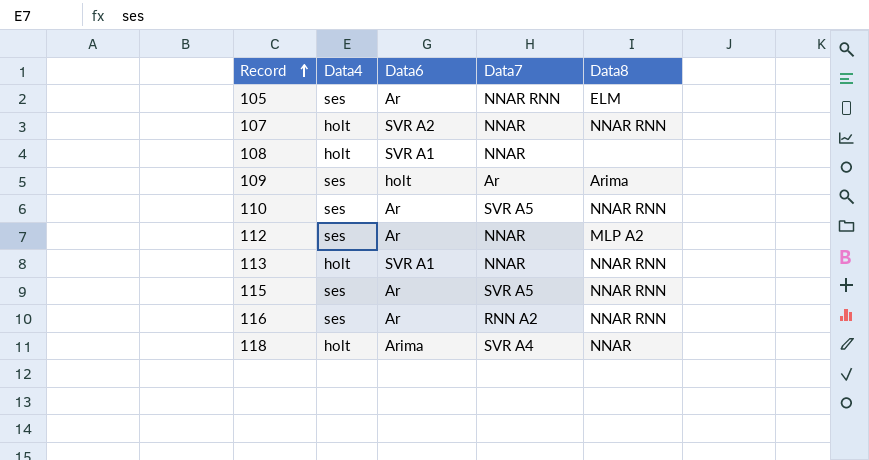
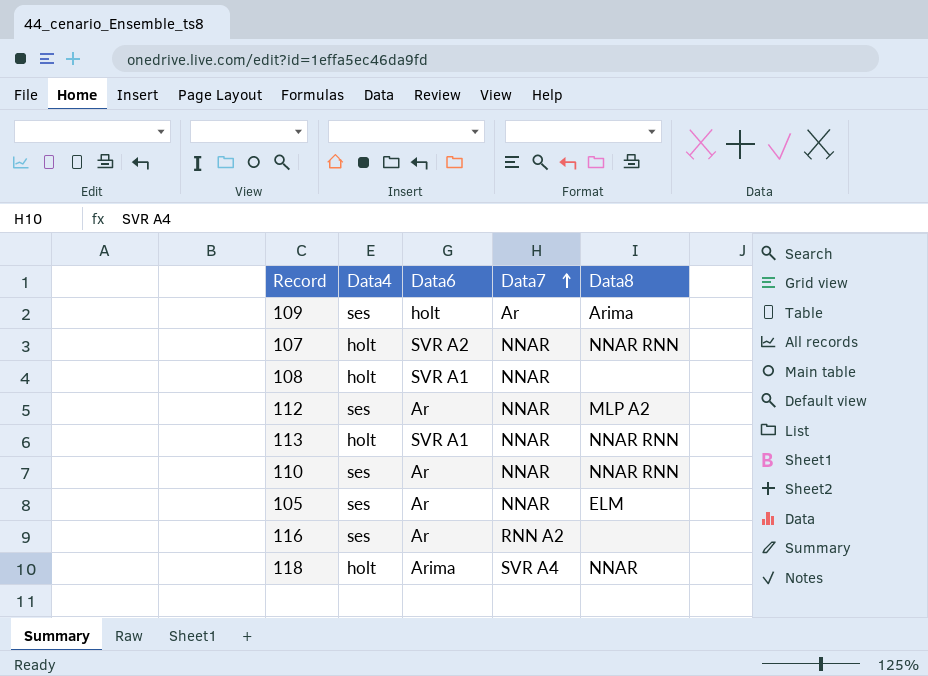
row order: Record ascending -> Data7 ascending
row 115: ses | Ar | SVR A5 | NNAR RNN -> none
110 | Data7: SVR A5 -> NNAR
105 | Data7: NNAR RNN -> NNAR
116 | Data8: NNAR RNN -> none

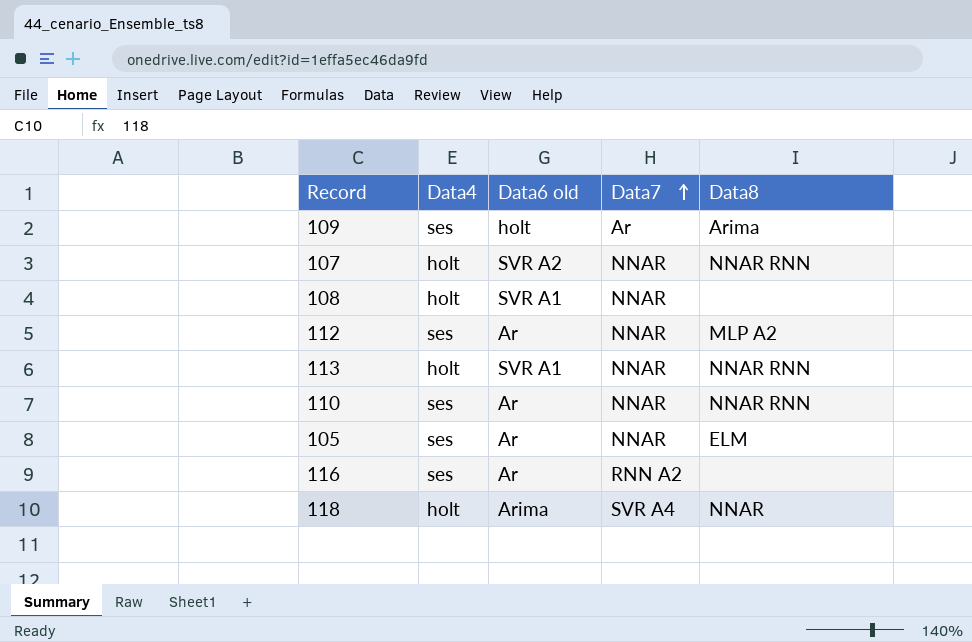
column name: Data6 -> Data6 old

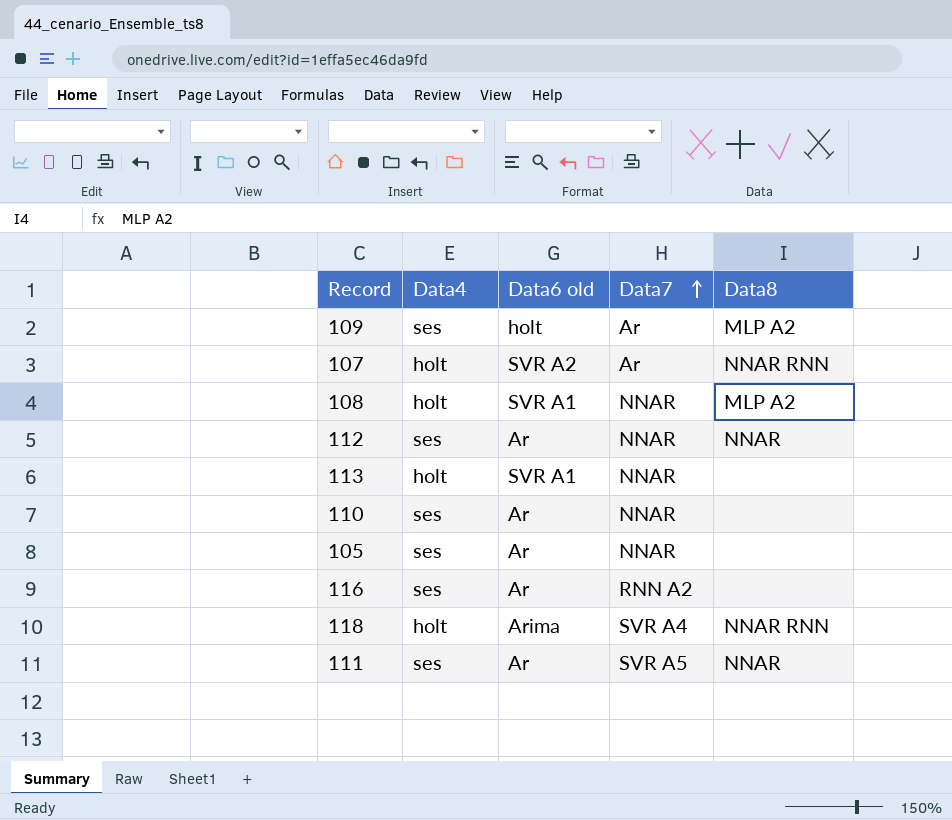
109 | Data8: Arima -> MLP A2
107 | Data7: NNAR -> Ar
108 | Data8: none -> MLP A2
112 | Data8: MLP A2 -> NNAR
113 | Data8: NNAR RNN -> none
110 | Data8: NNAR RNN -> none
105 | Data8: ELM -> none
118 | Data8: NNAR -> NNAR RNN
row 111: none -> ses | Ar | SVR A5 | NNAR

